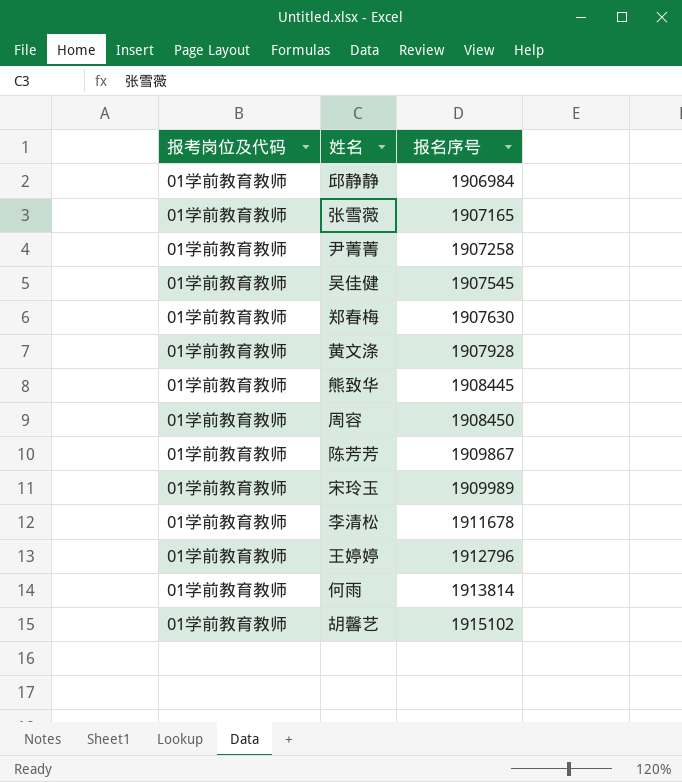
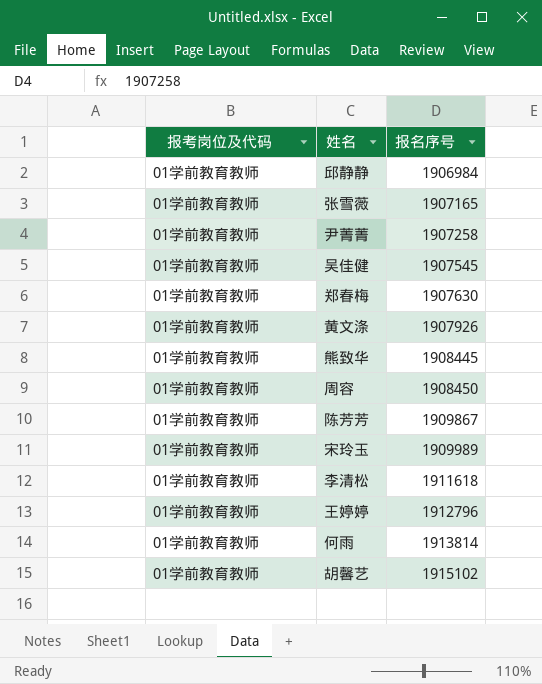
黄文涤 | 报名序号: 1907928 -> 1907926
李清松 | 报名序号: 1911678 -> 1911618

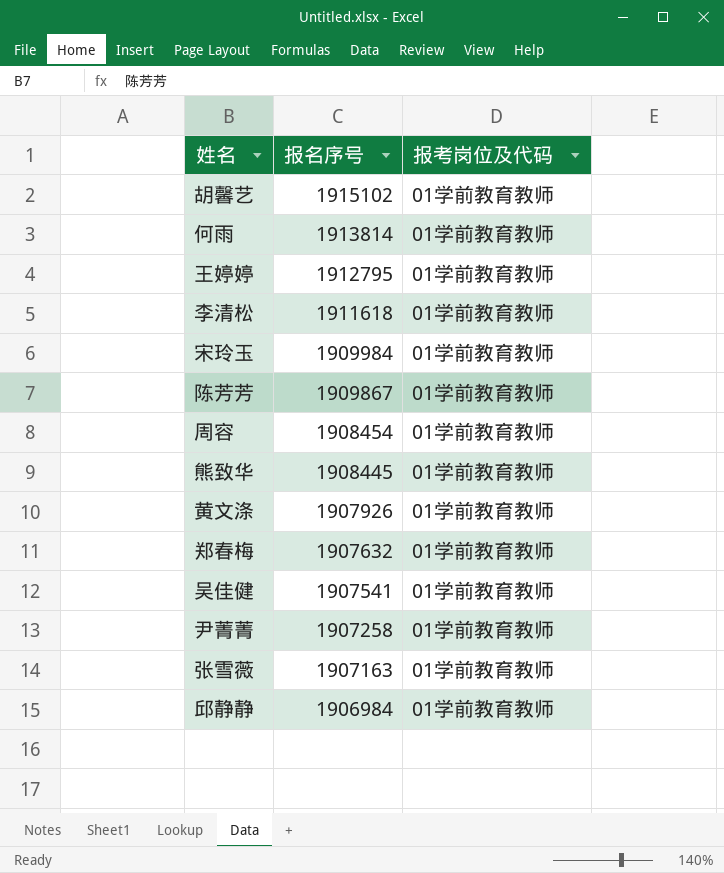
row order: 报名序号 ascending -> 报名序号 descending
column 报考岗位及代码 | position: 1 -> 3
王婷婷 | 报名序号: 1912796 -> 1912795
宋玲玉 | 报名序号: 1909989 -> 1909984
周容 | 报名序号: 1908450 -> 1908454
郑春梅 | 报名序号: 1907630 -> 1907632
吴佳健 | 报名序号: 1907545 -> 1907541
张雪薇 | 报名序号: 1907165 -> 1907163

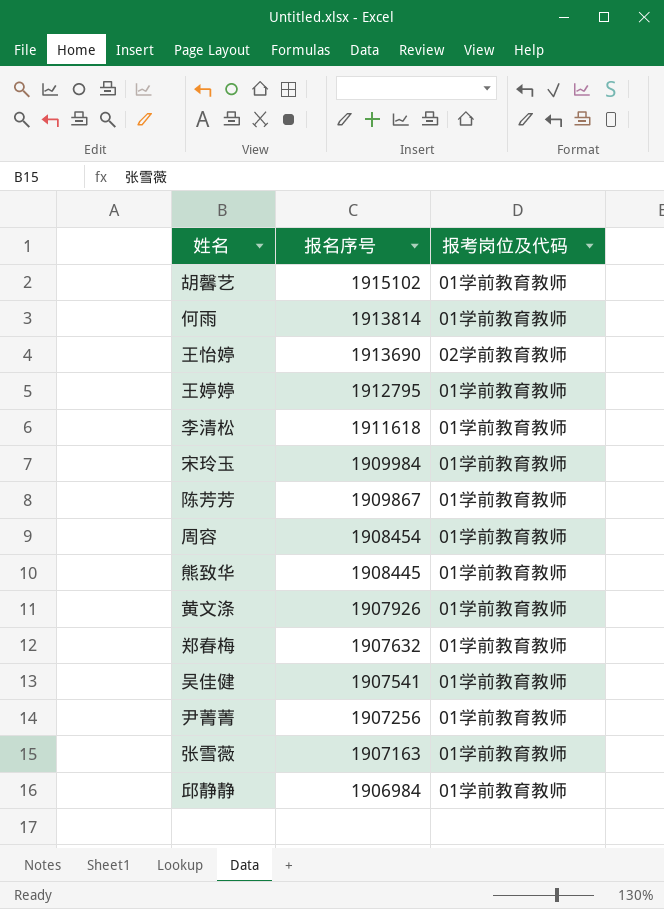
row 王怡婷: none -> 1913690 | 02学前教育教师
尹菁菁 | 报名序号: 1907258 -> 1907256

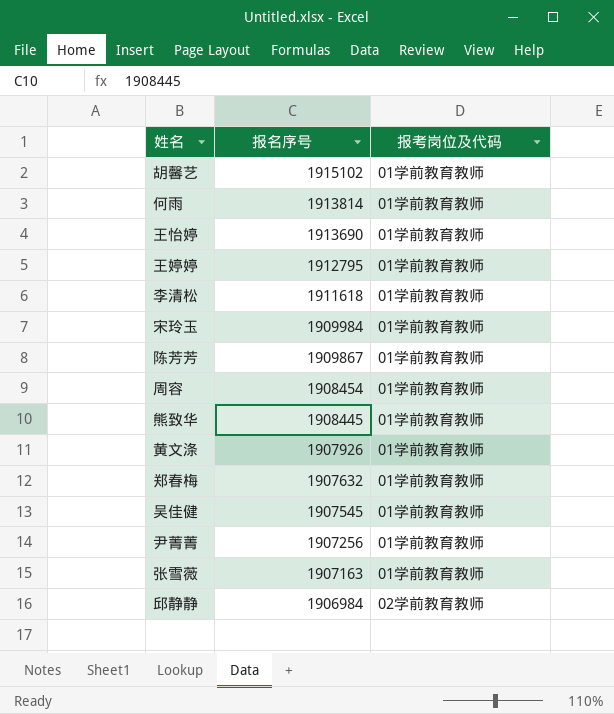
王怡婷 | 报考岗位及代码: 02学前教育教师 -> 01学前教育教师
吴佳健 | 报名序号: 1907541 -> 1907545
邱静静 | 报考岗位及代码: 01学前教育教师 -> 02学前教育教师

